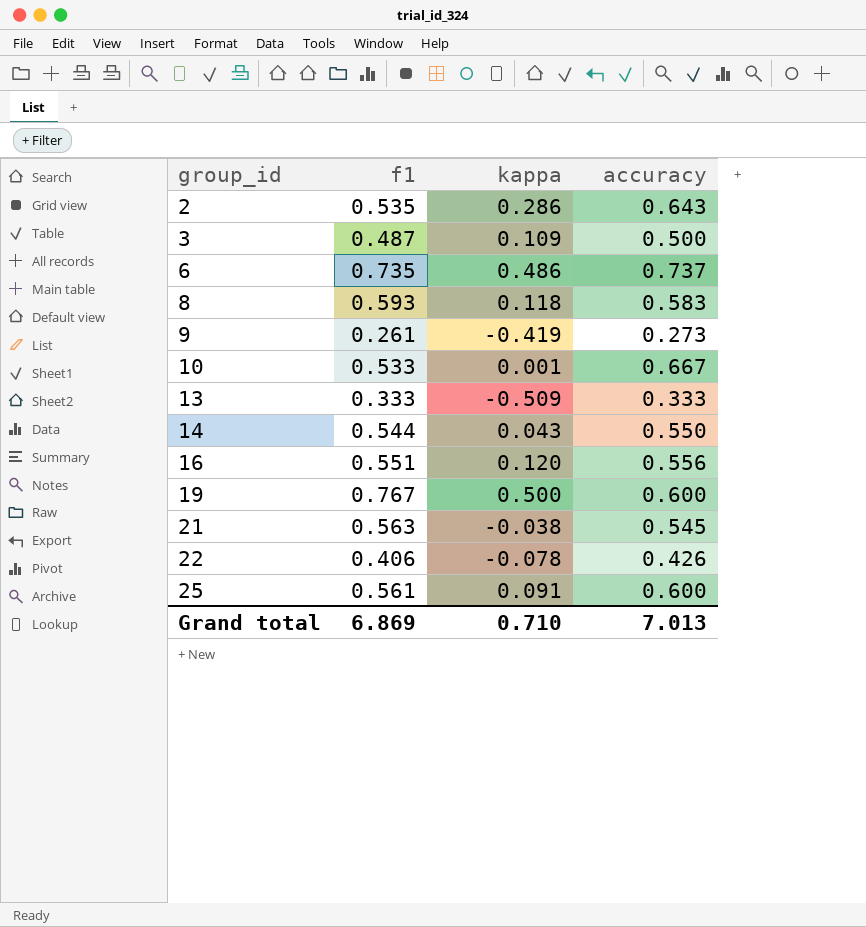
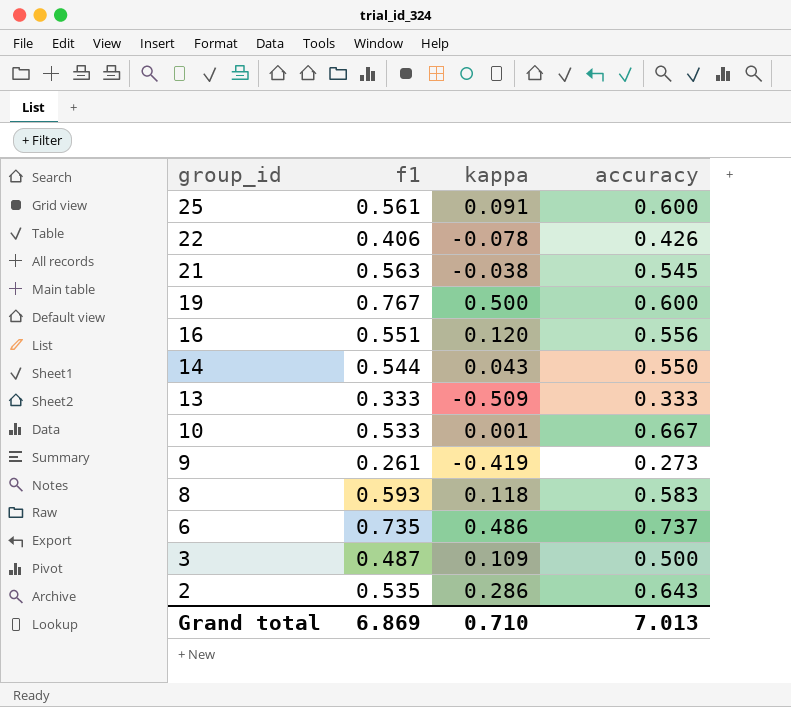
row order: group_id ascending -> group_id descending

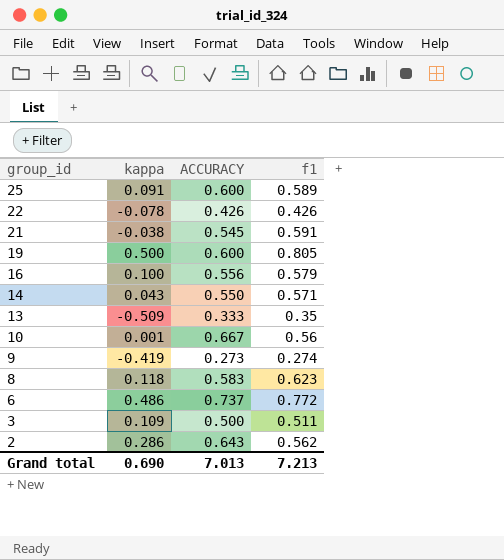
column name: accuracy -> ACCURACY
column f1 | position: 2 -> 4
25 | f1: 0.561 -> 0.589
22 | f1: 0.406 -> 0.426
21 | f1: 0.563 -> 0.591
19 | f1: 0.767 -> 0.805
16 | kappa: 0.120 -> 0.100
16 | f1: 0.551 -> 0.579
14 | f1: 0.544 -> 0.571
13 | f1: 0.333 -> 0.35
10 | f1: 0.533 -> 0.56
9 | f1: 0.261 -> 0.274
8 | f1: 0.593 -> 0.623
6 | f1: 0.735 -> 0.772
3 | f1: 0.487 -> 0.511
2 | f1: 0.535 -> 0.562
Grand total | kappa: 0.710 -> 0.690
Grand total | f1: 6.869 -> 7.213

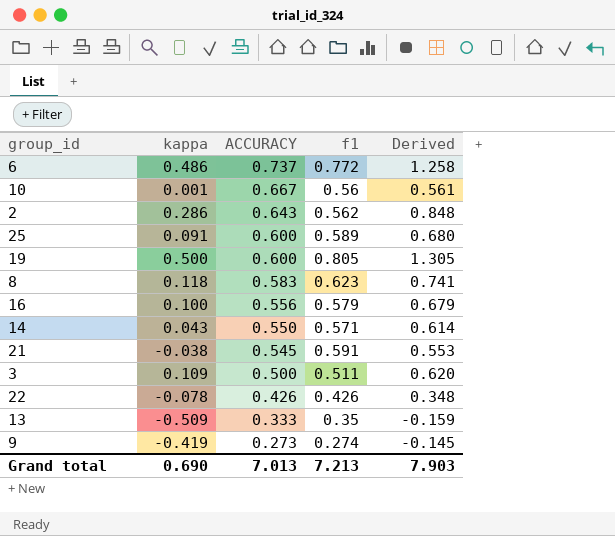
row order: group_id descending -> ACCURACY descending
column Derived | formula: none -> [kappa] + [f1]

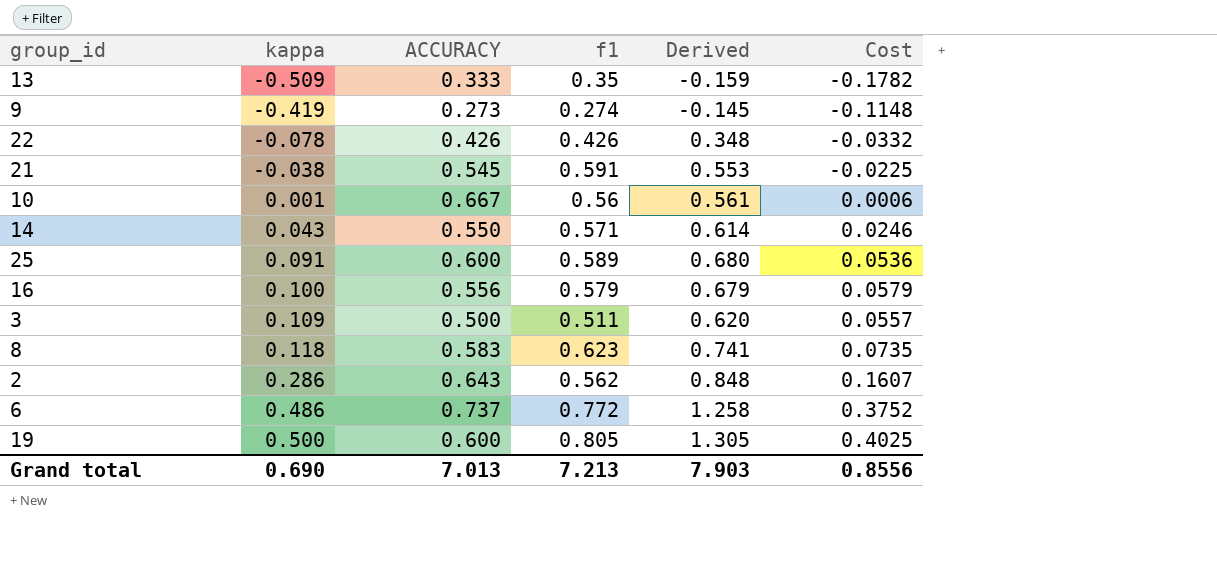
row order: ACCURACY descending -> kappa ascending
column Cost | formula: none -> [kappa] * [f1]

